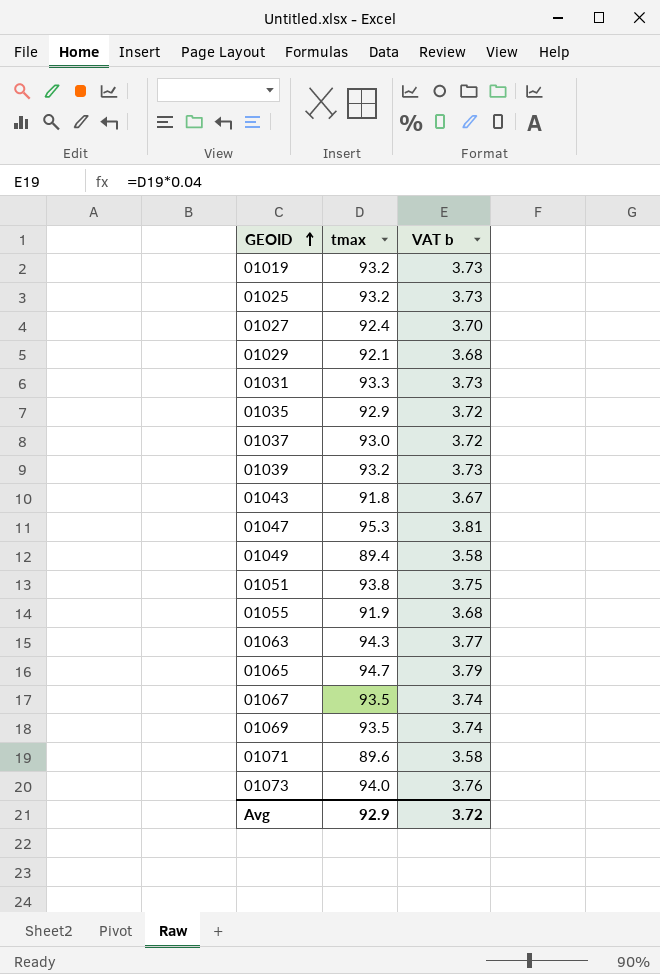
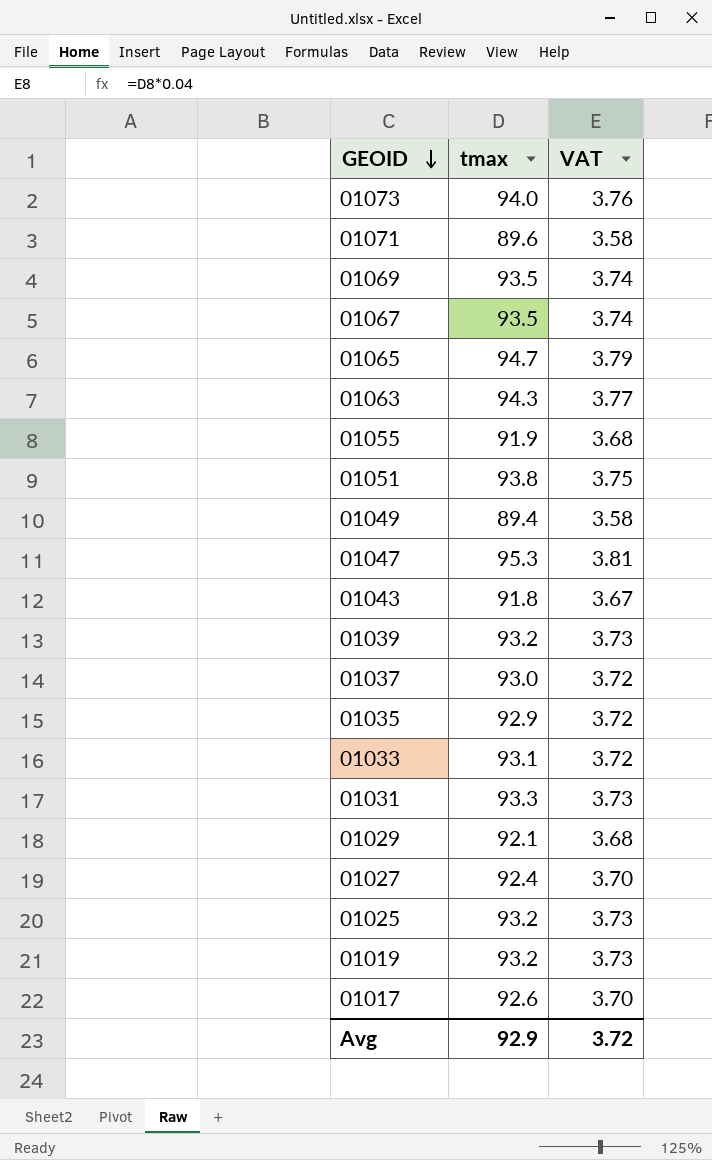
row order: GEOID ascending -> GEOID descending
column name: VAT b -> VAT
row 01033: none -> 93.1 | 3.72
row 01017: none -> 92.6 | 3.70

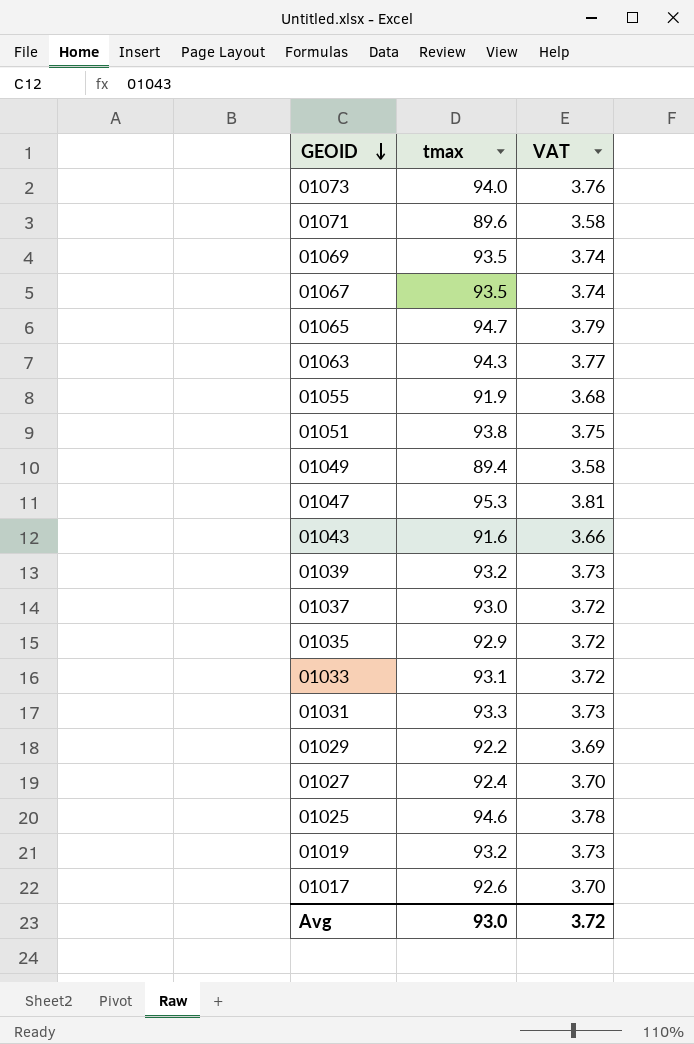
01043 | tmax: 91.8 -> 91.6
01043 | VAT: 3.67 -> 3.66
01029 | tmax: 92.1 -> 92.2
01029 | VAT: 3.68 -> 3.69
01025 | tmax: 93.2 -> 94.6
01025 | VAT: 3.73 -> 3.78
Avg | tmax: 92.9 -> 93.0

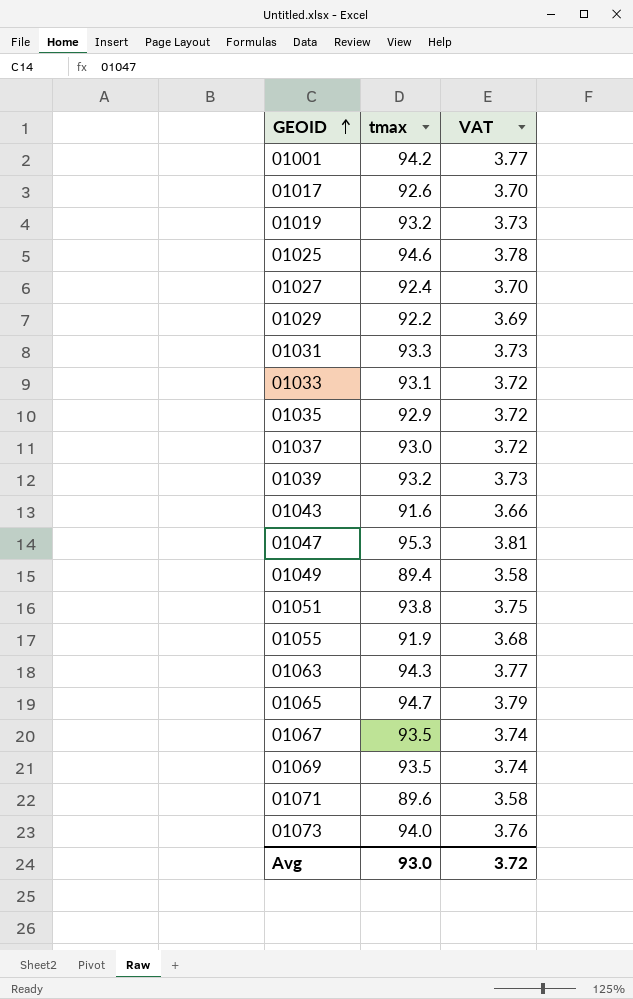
row order: GEOID descending -> GEOID ascending
row 01001: none -> 94.2 | 3.77

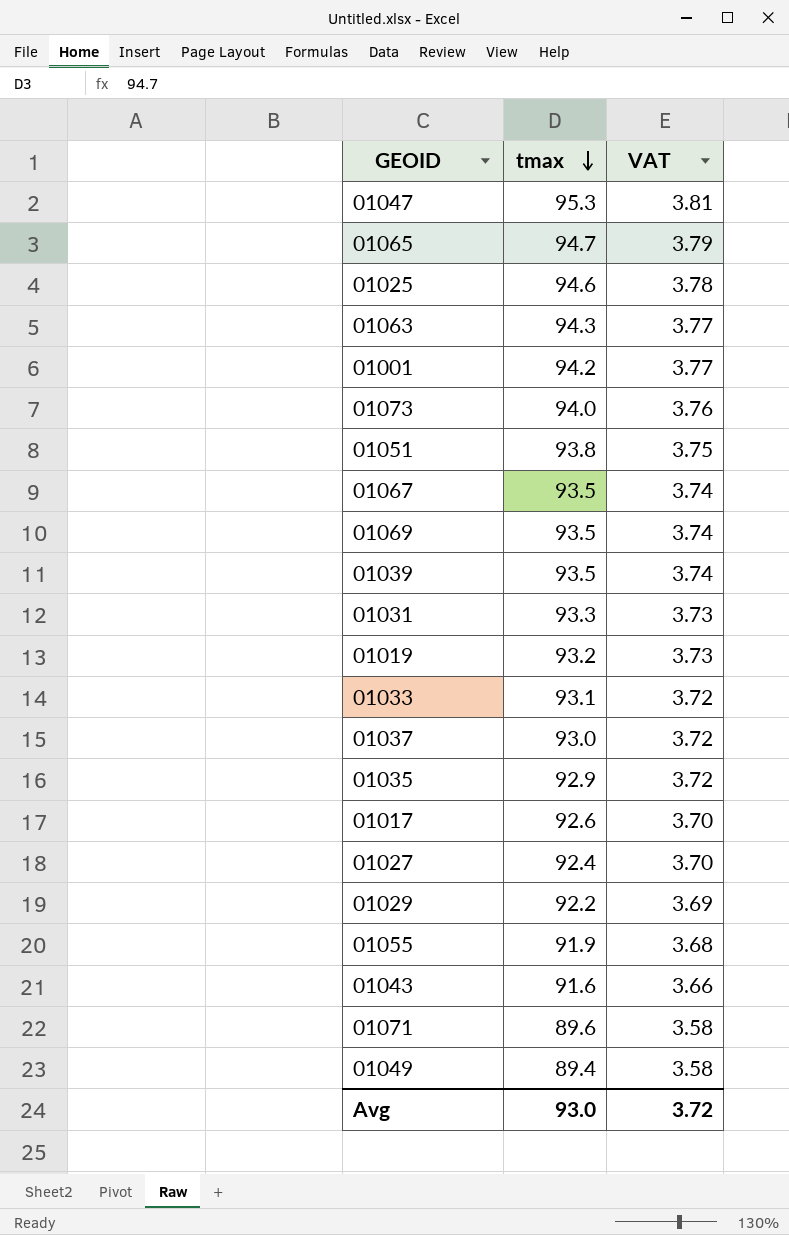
row order: GEOID ascending -> tmax descending
01039 | tmax: 93.2 -> 93.5
01039 | VAT: 3.73 -> 3.74

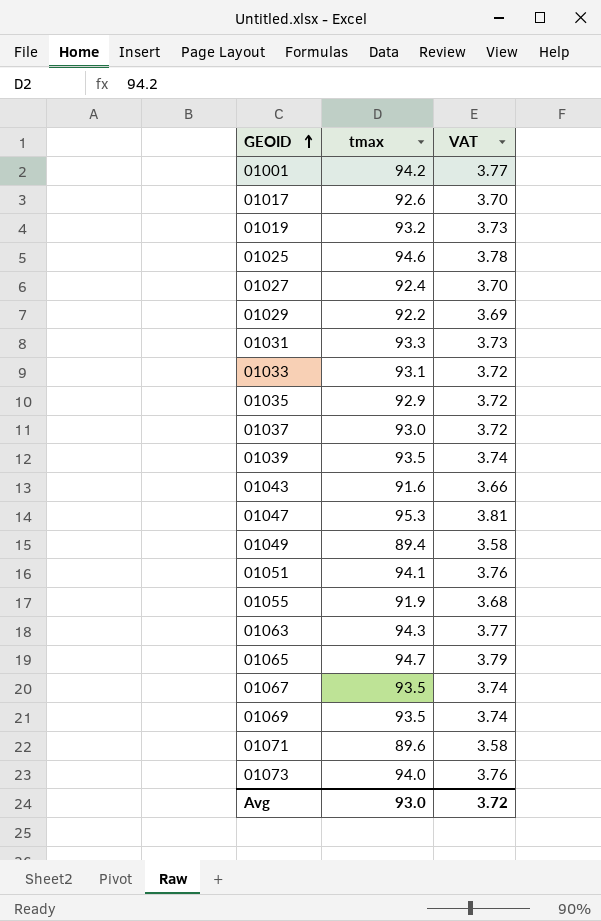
row order: tmax descending -> GEOID ascending
01051 | tmax: 93.8 -> 94.1
01051 | VAT: 3.75 -> 3.76

